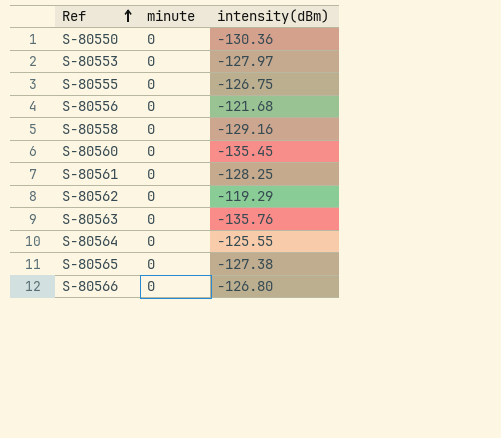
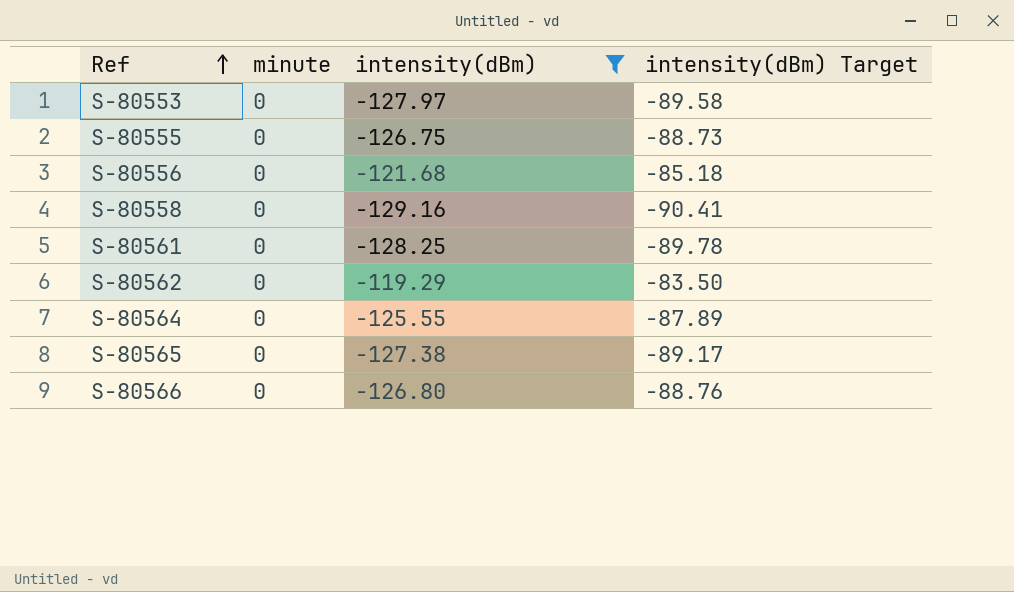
filter: none -> intensity(dBm) >= -129.16
column intensity(dBm) Target | formula: none -> [intensity(dBm)] * 0.7

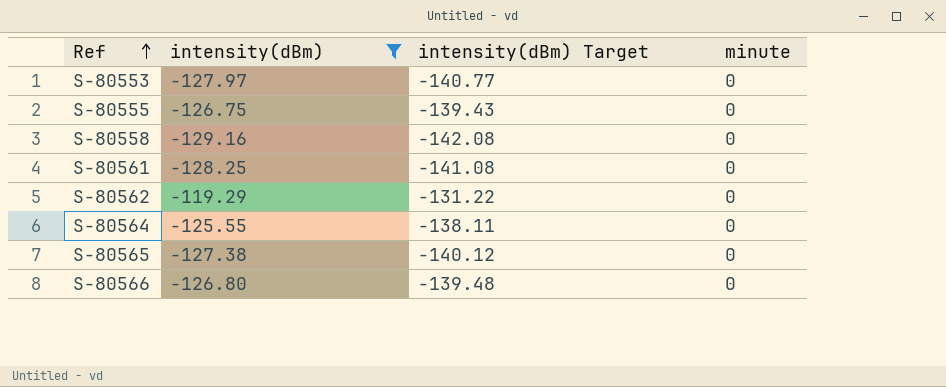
column intensity(dBm) Target | formula: [intensity(dBm)] * 0.7 -> [intensity(dBm)] * 1.1
column minute | position: 2 -> 4
row S-80556: 0 | -121.68 | -85.18 -> none

